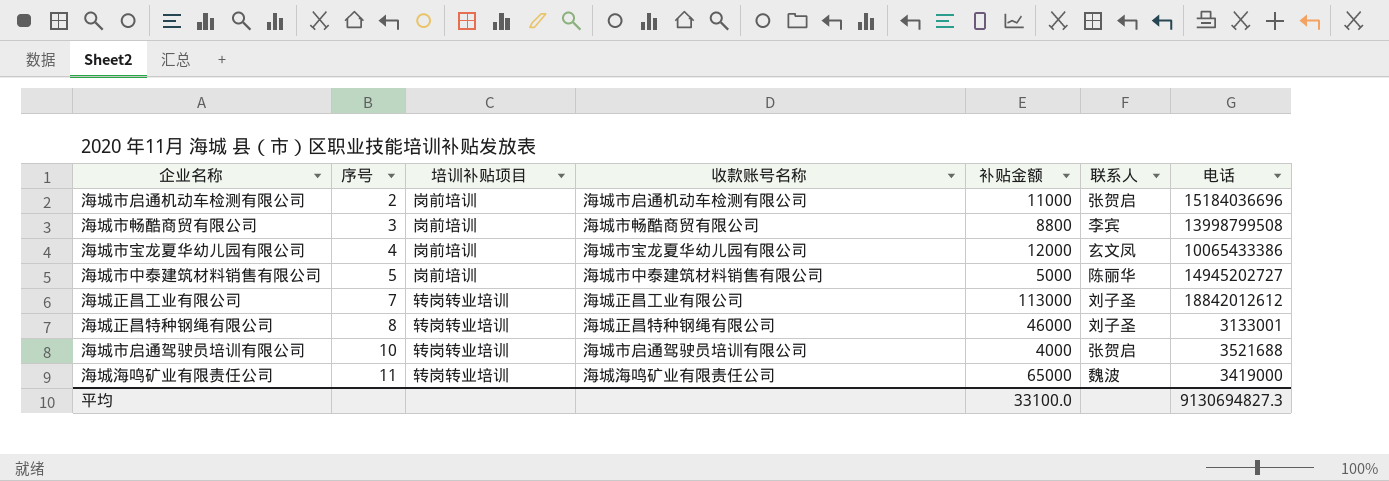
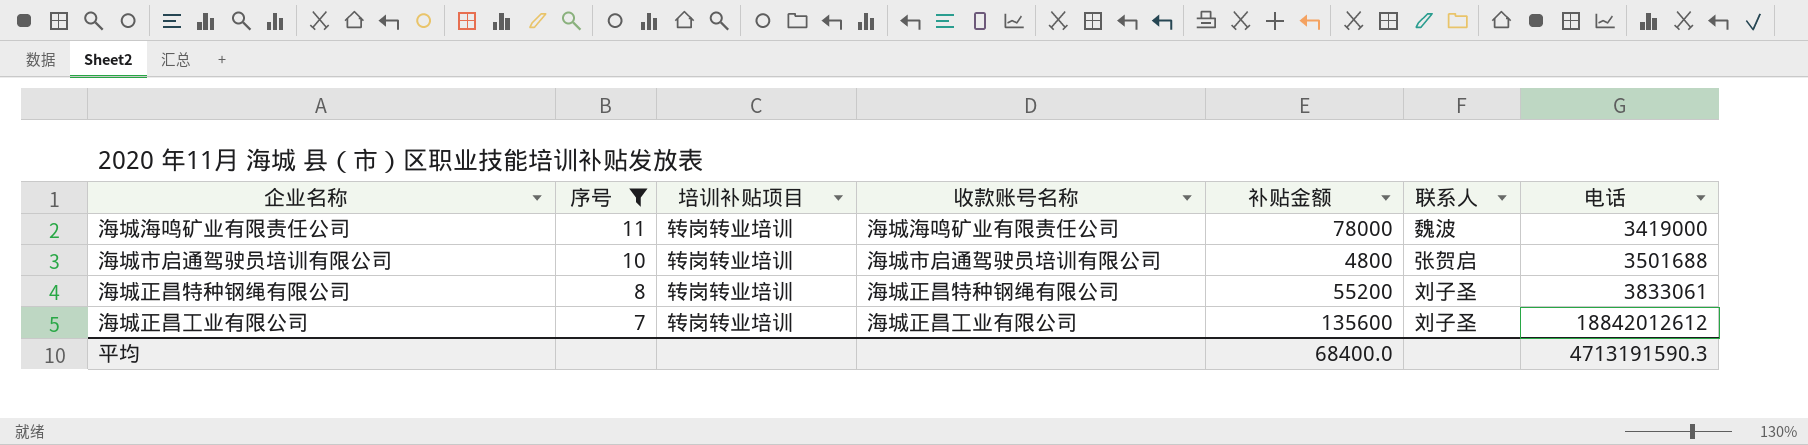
filter: none -> 序号 >= 7
row order: 序号 ascending -> 序号 descending
海城海鸣矿业有限责任公司 | 补贴金额: 65000 -> 78000
海城市启通驾驶员培训有限公司 | 补贴金额: 4000 -> 4800
海城市启通驾驶员培训有限公司 | 电话: 3521688 -> 3501688
海城正昌特种钢绳有限公司 | 补贴金额: 46000 -> 55200
海城正昌特种钢绳有限公司 | 电话: 3133001 -> 3833061
海城正昌工业有限公司 | 补贴金额: 113000 -> 135600
平均 | 补贴金额: 33100.0 -> 68400.0
平均 | 电话: 9130694827.3 -> 4713191590.3

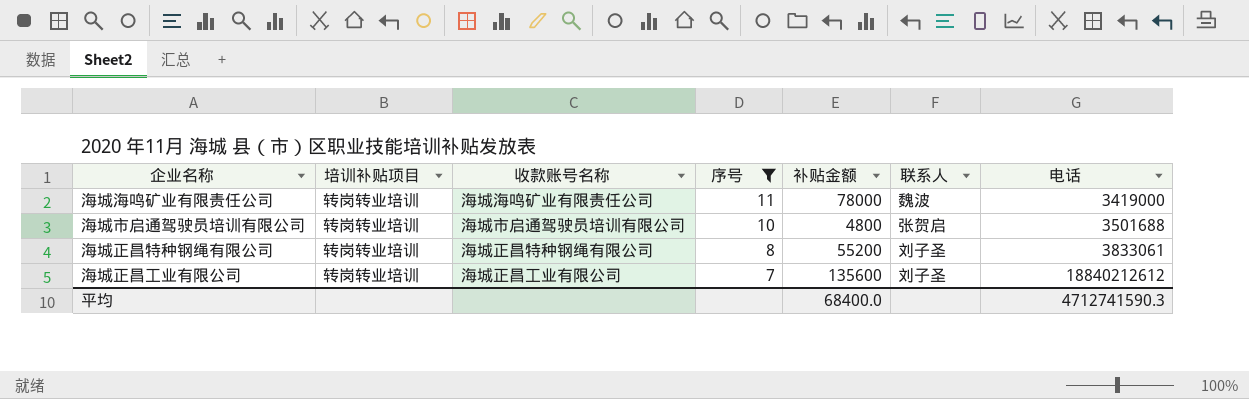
column 序号 | position: 2 -> 4
海城正昌工业有限公司 | 电话: 18842012612 -> 18840212612
平均 | 电话: 4713191590.3 -> 4712741590.3

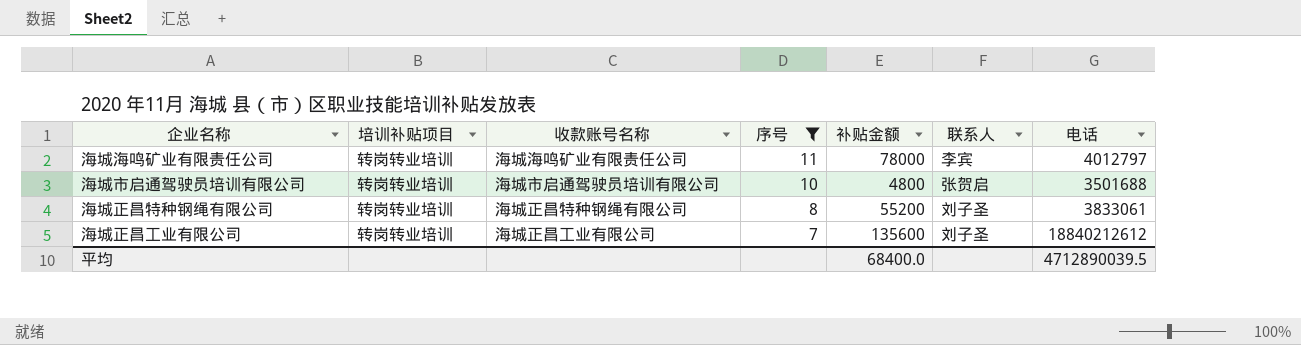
海城海鸣矿业有限责任公司 | 联系人: 魏波 -> 李宾
海城海鸣矿业有限责任公司 | 电话: 3419000 -> 4012797
平均 | 电话: 4712741590.3 -> 4712890039.5

